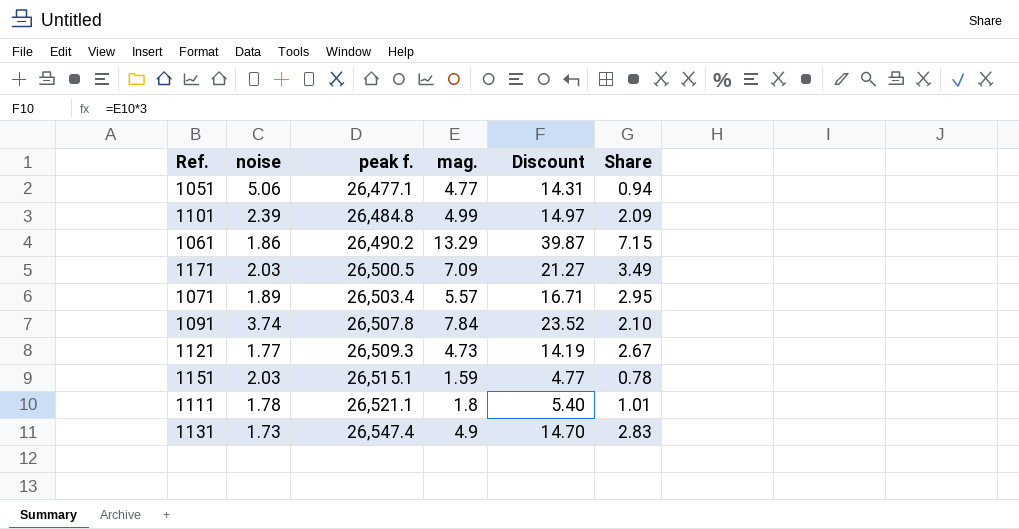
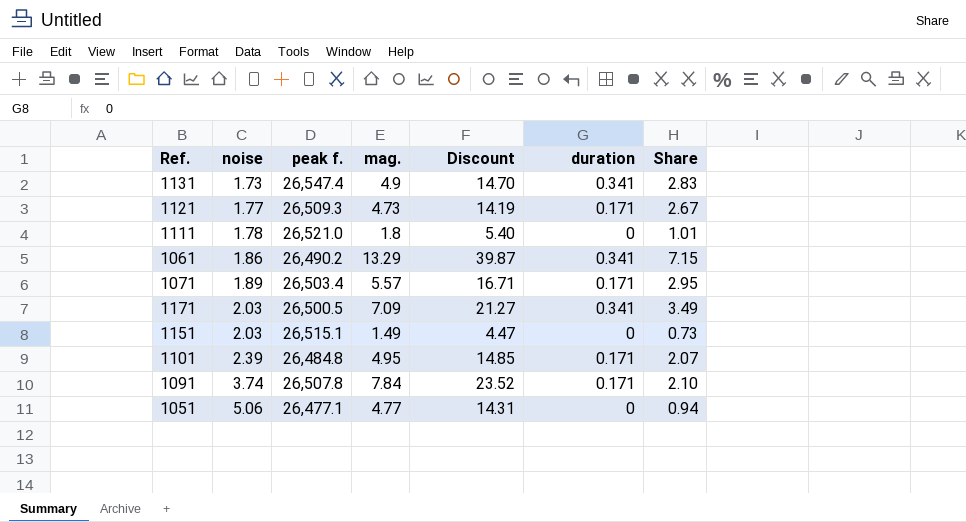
row order: peak f. ascending -> noise ascending
column duration | position: none -> 6
1111 | peak f.: 26,521.1 -> 26,521.0
1151 | mag.: 1.59 -> 1.49
1151 | Discount: 4.77 -> 4.47
1151 | Share: 0.78 -> 0.73
1101 | mag.: 4.99 -> 4.95
1101 | Discount: 14.97 -> 14.85
1101 | Share: 2.09 -> 2.07

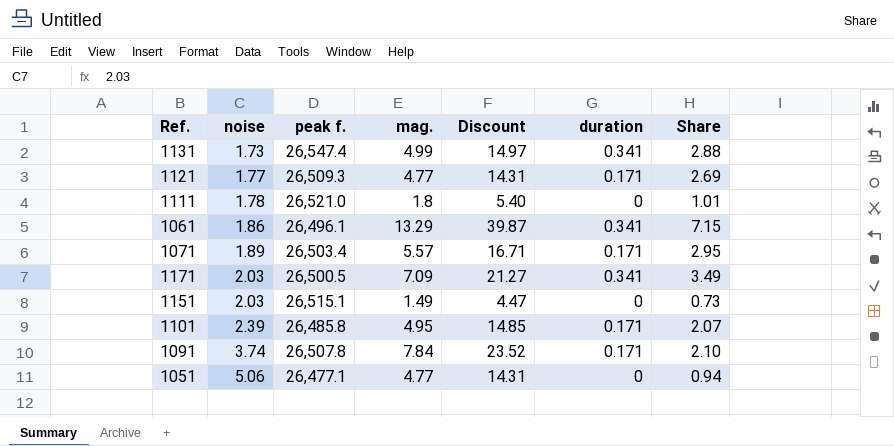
1131 | mag.: 4.9 -> 4.99
1131 | Discount: 14.70 -> 14.97
1131 | Share: 2.83 -> 2.88
1121 | mag.: 4.73 -> 4.77
1121 | Discount: 14.19 -> 14.31
1121 | Share: 2.67 -> 2.69
1061 | peak f.: 26,490.2 -> 26,496.1
1101 | peak f.: 26,484.8 -> 26,485.8

